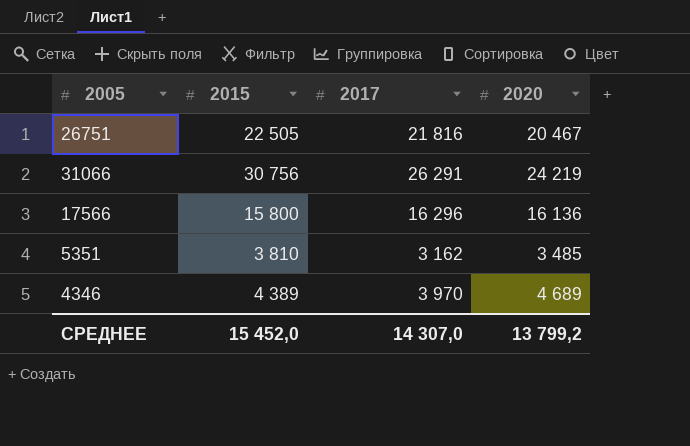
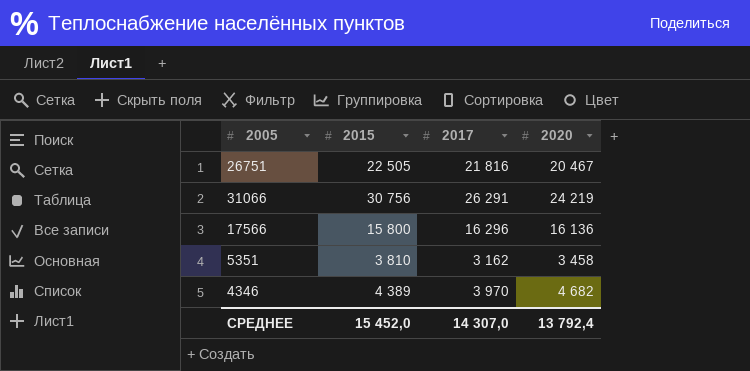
5351 | 2020: 3 485 -> 3 458
4346 | 2020: 4 689 -> 4 682
СРЕДНЕЕ | 2020: 13 799,2 -> 13 792,4

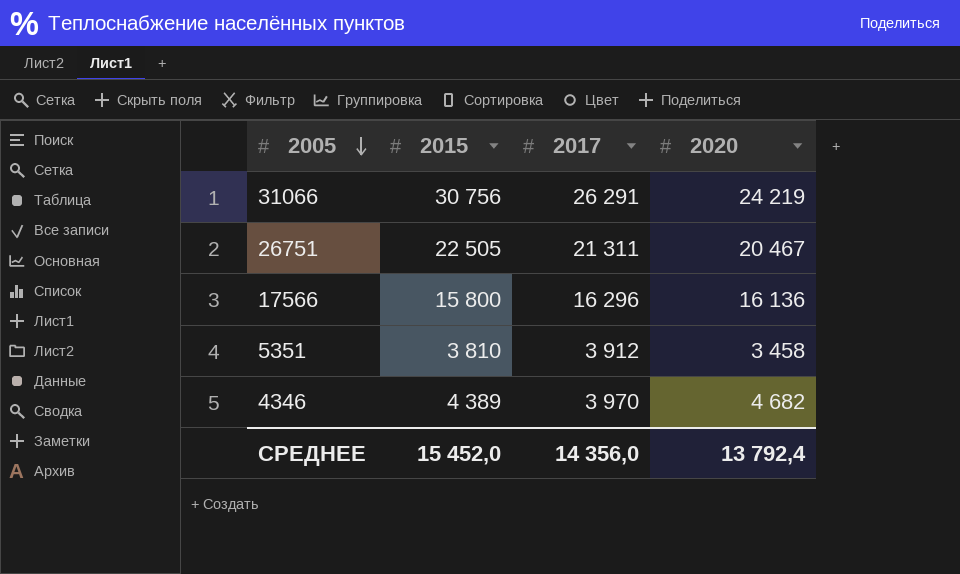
row order: none -> 2005 descending
26751 | 2017: 21 816 -> 21 311
5351 | 2017: 3 162 -> 3 912
СРЕДНЕЕ | 2017: 14 307,0 -> 14 356,0

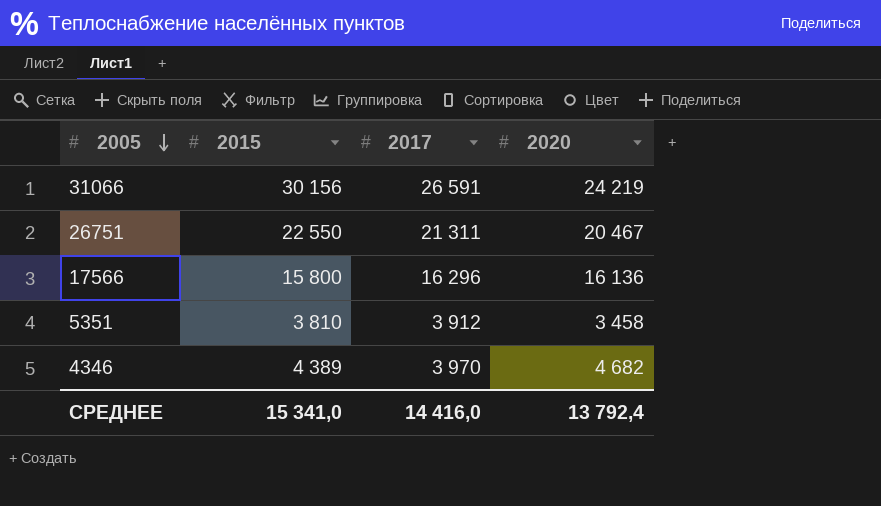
31066 | 2015: 30 756 -> 30 156
31066 | 2017: 26 291 -> 26 591
26751 | 2015: 22 505 -> 22 550
СРЕДНЕЕ | 2015: 15 452,0 -> 15 341,0
СРЕДНЕЕ | 2017: 14 356,0 -> 14 416,0

